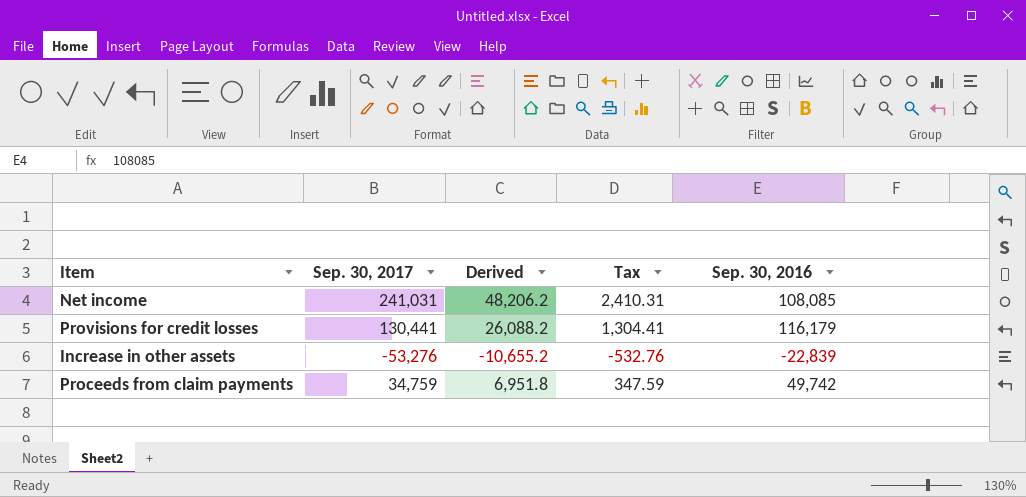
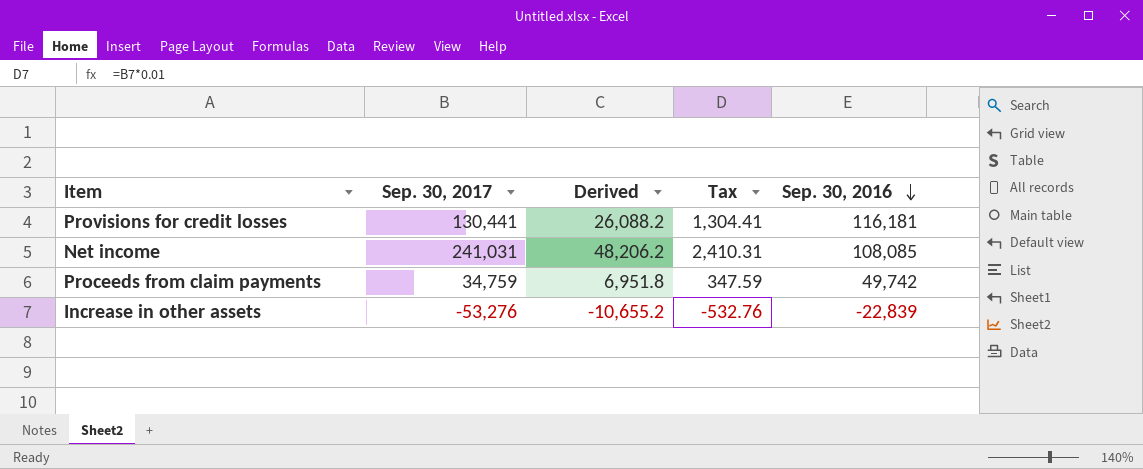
row order: none -> Sep. 30, 2016 descending
Provisions for credit losses | Sep. 30, 2016: 116,179 -> 116,181

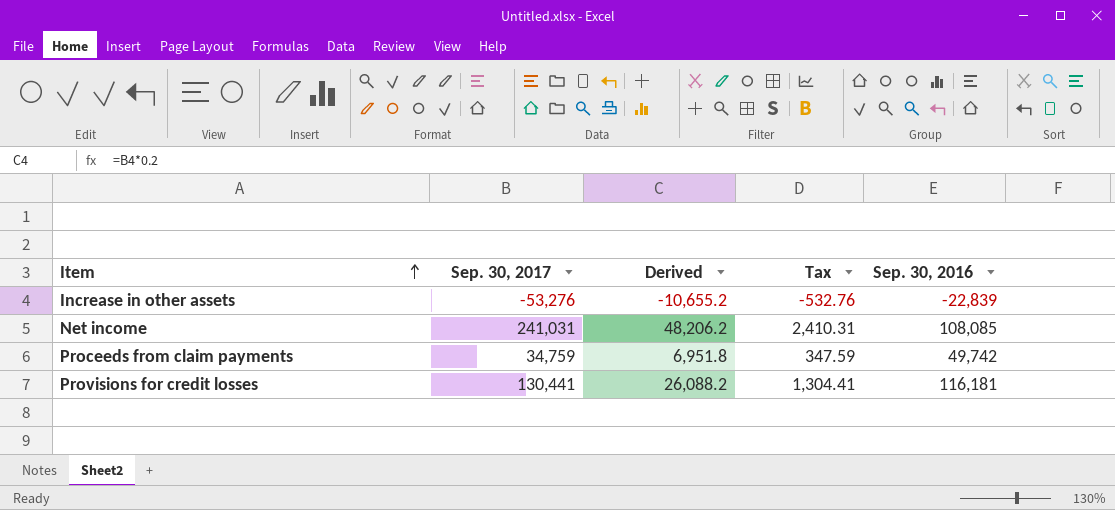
row order: Sep. 30, 2016 descending -> Item ascending

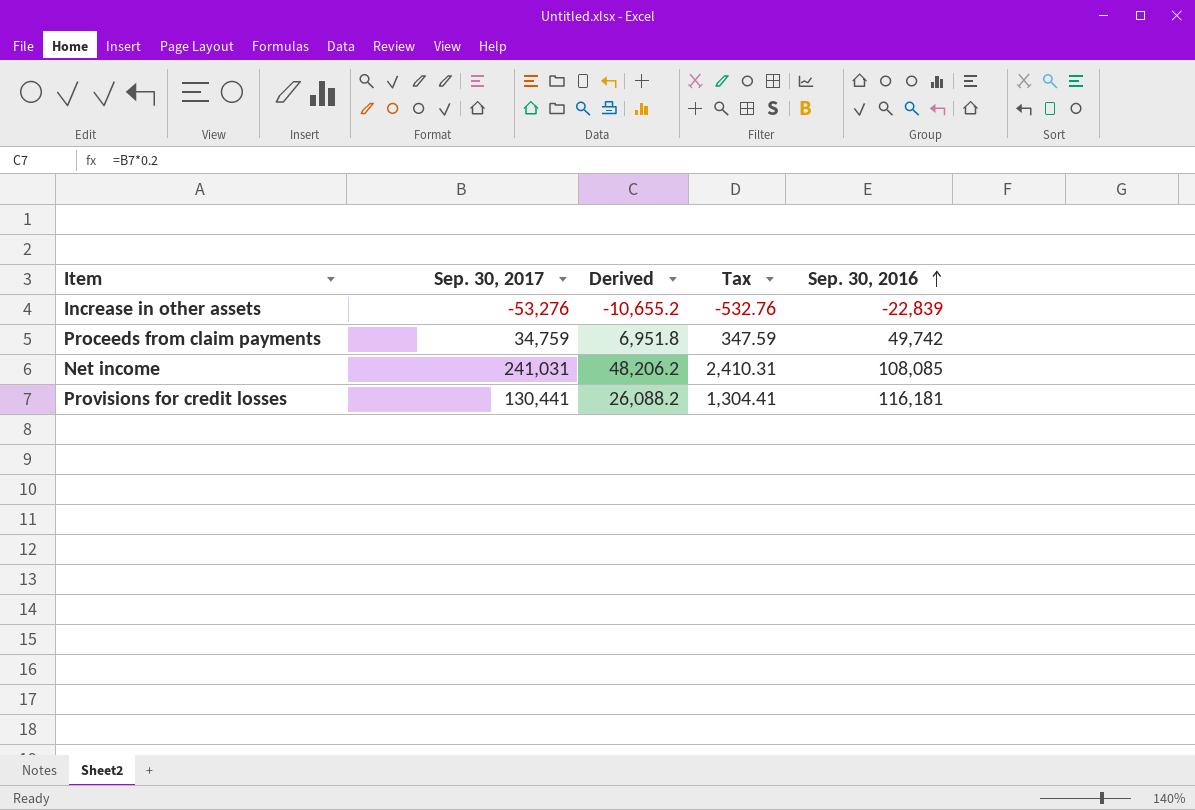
row order: Item ascending -> Sep. 30, 2016 ascending

